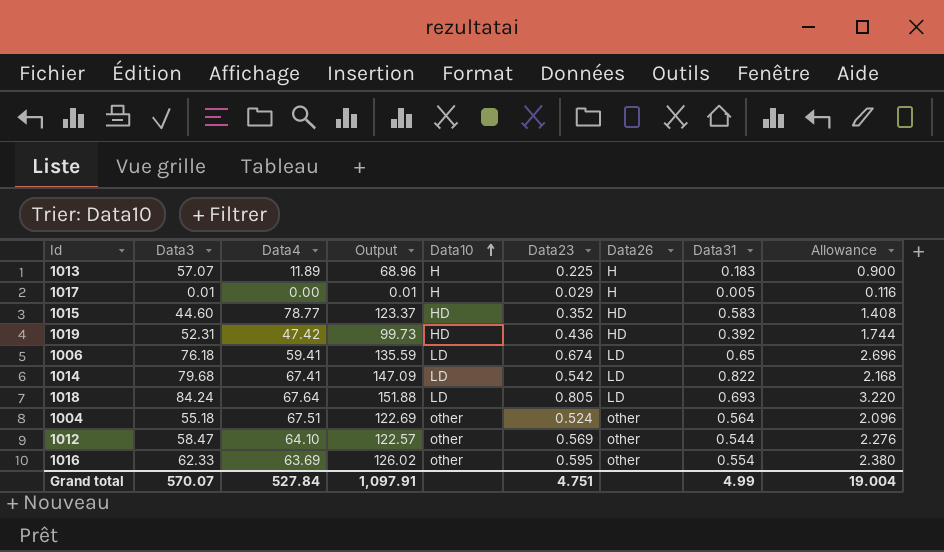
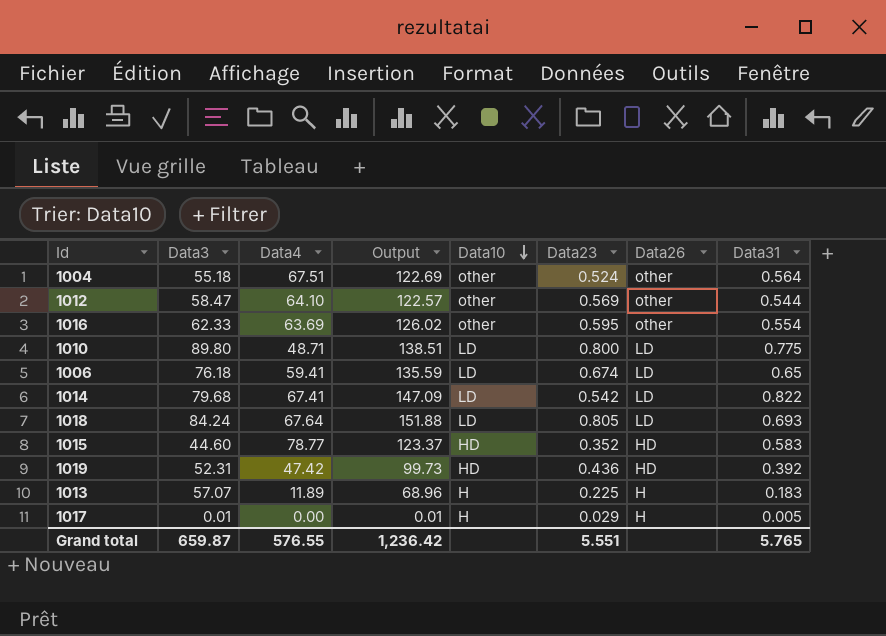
row order: Data10 ascending -> Data10 descending
column Allowance | formula: [Data23] * 4 -> none
row 1010: none -> 89.80 | 48.71 | 138.51 | LD | 0.800 | LD | 0.775
Grand total | Data3: 570.07 -> 659.87
Grand total | Data4: 527.84 -> 576.55
Grand total | Output: 1,097.91 -> 1,236.42
Grand total | Data23: 4.751 -> 5.551
Grand total | Data31: 4.99 -> 5.765

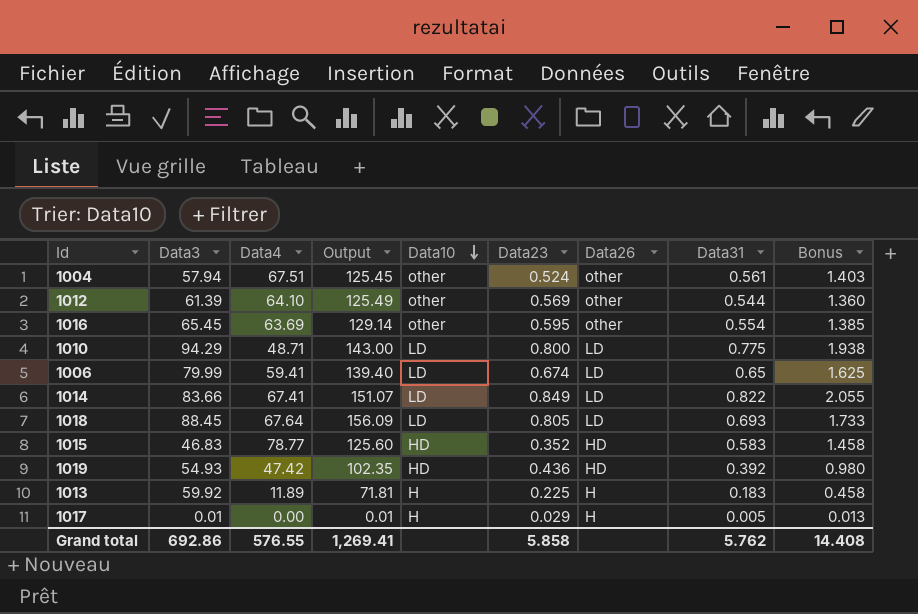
column Bonus | formula: none -> [Data31] * 2.5
1004 | Data3: 55.18 -> 57.94
1004 | Output: 122.69 -> 125.45
1004 | Data31: 0.564 -> 0.561
1012 | Data3: 58.47 -> 61.39
1012 | Output: 122.57 -> 125.49
1016 | Data3: 62.33 -> 65.45
1016 | Output: 126.02 -> 129.14
1010 | Data3: 89.80 -> 94.29
1010 | Output: 138.51 -> 143.00
1006 | Data3: 76.18 -> 79.99
1006 | Output: 135.59 -> 139.40
1014 | Data3: 79.68 -> 83.66
1014 | Output: 147.09 -> 151.07
1014 | Data23: 0.542 -> 0.849
1018 | Data3: 84.24 -> 88.45
1018 | Output: 151.88 -> 156.09
1015 | Data3: 44.60 -> 46.83
1015 | Output: 123.37 -> 125.60
1019 | Data3: 52.31 -> 54.93
1019 | Output: 99.73 -> 102.35
1013 | Data3: 57.07 -> 59.92
1013 | Output: 68.96 -> 71.81
Grand total | Data3: 659.87 -> 692.86
Grand total | Output: 1,236.42 -> 1,269.41
Grand total | Data23: 5.551 -> 5.858
Grand total | Data31: 5.765 -> 5.762

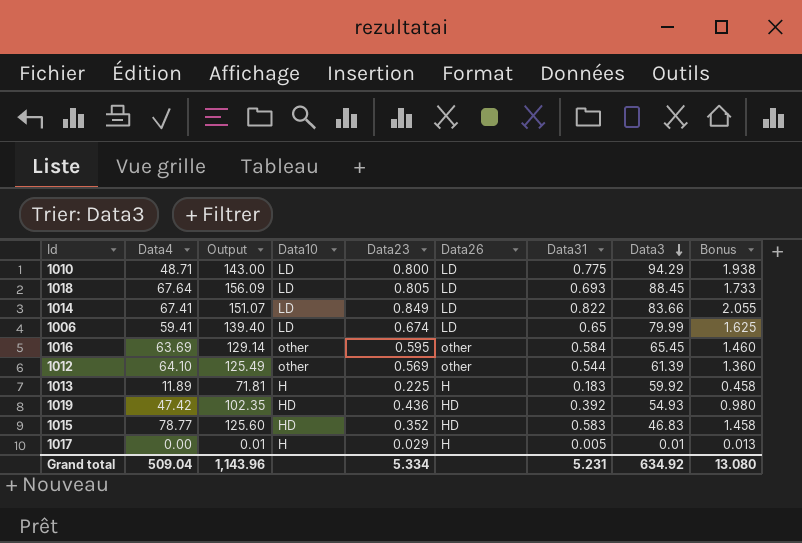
row order: Data10 descending -> Data3 descending
column Data3 | position: 2 -> 8
row 1004: 57.94 | 67.51 | 125.45 | other | 0.524 | other | 0.561 | 1.403 -> none
1016 | Data31: 0.554 -> 0.584
1016 | Bonus: 1.385 -> 1.460
Grand total | Data4: 576.55 -> 509.04
Grand total | Output: 1,269.41 -> 1,143.96
Grand total | Data23: 5.858 -> 5.334
Grand total | Data31: 5.762 -> 5.231
Grand total | Data3: 692.86 -> 634.92
Grand total | Bonus: 14.408 -> 13.080

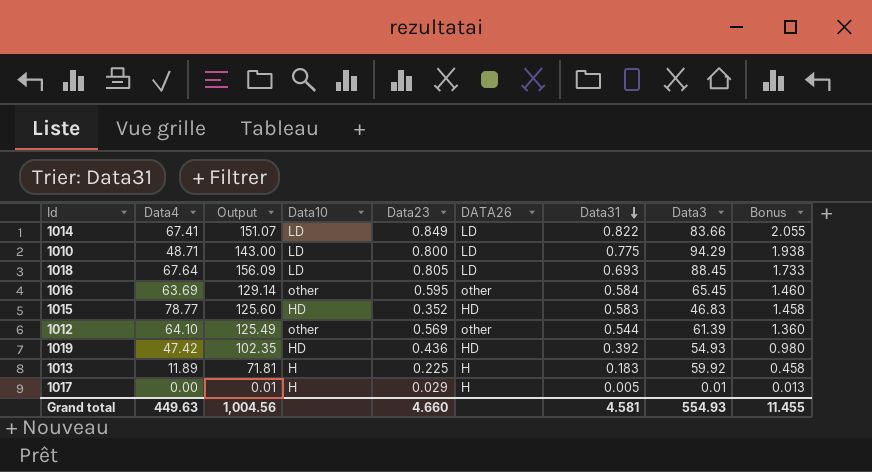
row order: Data3 descending -> Data31 descending
column name: Data26 -> DATA26
row 1006: 59.41 | 139.40 | LD | 0.674 | LD | 0.65 | 79.99 | 1.625 -> none
Grand total | Data4: 509.04 -> 449.63
Grand total | Output: 1,143.96 -> 1,004.56
Grand total | Data23: 5.334 -> 4.660
Grand total | Data31: 5.231 -> 4.581
Grand total | Data3: 634.92 -> 554.93
Grand total | Bonus: 13.080 -> 11.455

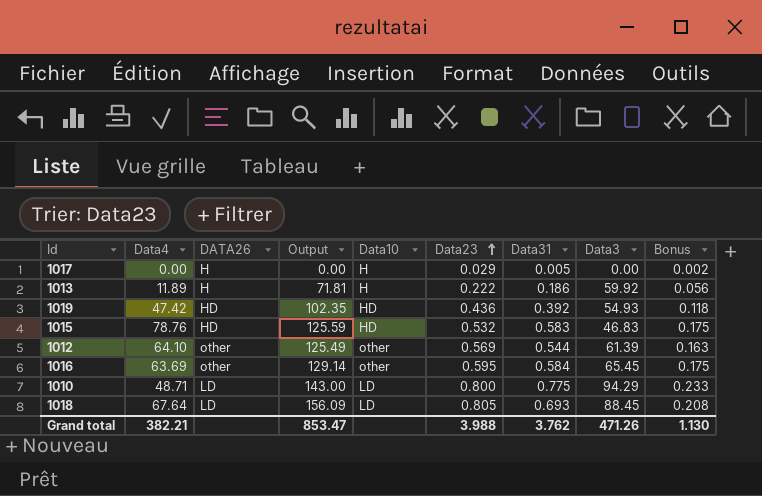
row order: Data31 descending -> Data23 ascending
column DATA26 | position: 6 -> 3
column Bonus | formula: [Data31] * 2.5 -> [Data31] * 0.3
row 1014: 67.41 | 151.07 | LD | 0.849 | LD | 0.822 | 83.66 | 2.055 -> none
1017 | Output: 0.01 -> 0.00
1017 | Data3: 0.01 -> 0.00
1013 | Data23: 0.225 -> 0.222
1013 | Data31: 0.183 -> 0.186
1015 | Data4: 78.77 -> 78.76
1015 | Output: 125.60 -> 125.59
1015 | Data23: 0.352 -> 0.532
Grand total | Data4: 449.63 -> 382.21
Grand total | Output: 1,004.56 -> 853.47
Grand total | Data23: 4.660 -> 3.988
Grand total | Data31: 4.581 -> 3.762
Grand total | Data3: 554.93 -> 471.26
Grand total | Bonus: 11.455 -> 1.130

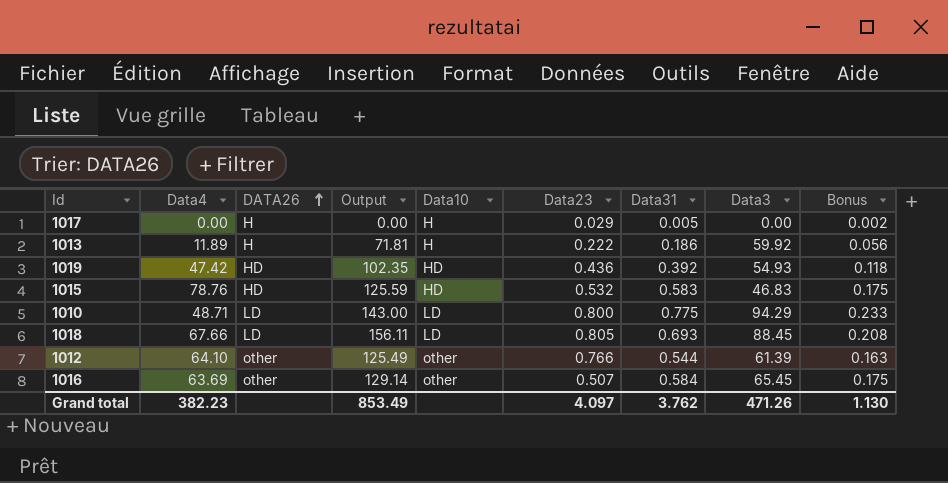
row order: Data23 ascending -> DATA26 ascending
1018 | Data4: 67.64 -> 67.66
1018 | Output: 156.09 -> 156.11
1012 | Data23: 0.569 -> 0.766
1016 | Data23: 0.595 -> 0.507
Grand total | Data4: 382.21 -> 382.23
Grand total | Output: 853.47 -> 853.49
Grand total | Data23: 3.988 -> 4.097

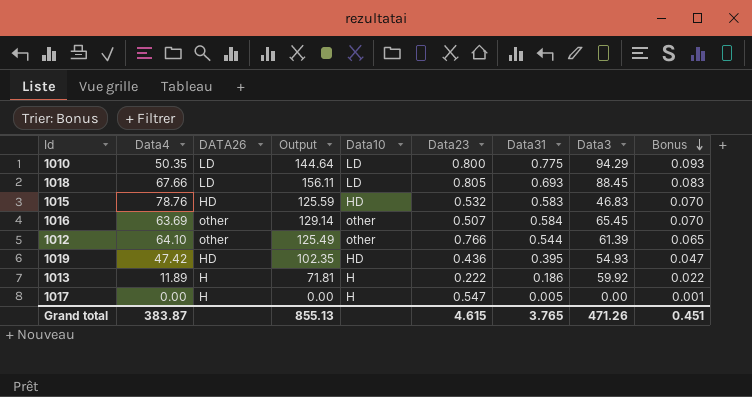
row order: DATA26 ascending -> Bonus descending
column Bonus | formula: [Data31] * 0.3 -> [Data31] * 0.12
1010 | Data4: 48.71 -> 50.35
1010 | Output: 143.00 -> 144.64
1019 | Data31: 0.392 -> 0.395
1017 | Data23: 0.029 -> 0.547
Grand total | Data4: 382.23 -> 383.87
Grand total | Output: 853.49 -> 855.13
Grand total | Data23: 4.097 -> 4.615
Grand total | Data31: 3.762 -> 3.765
Grand total | Bonus: 1.130 -> 0.451

